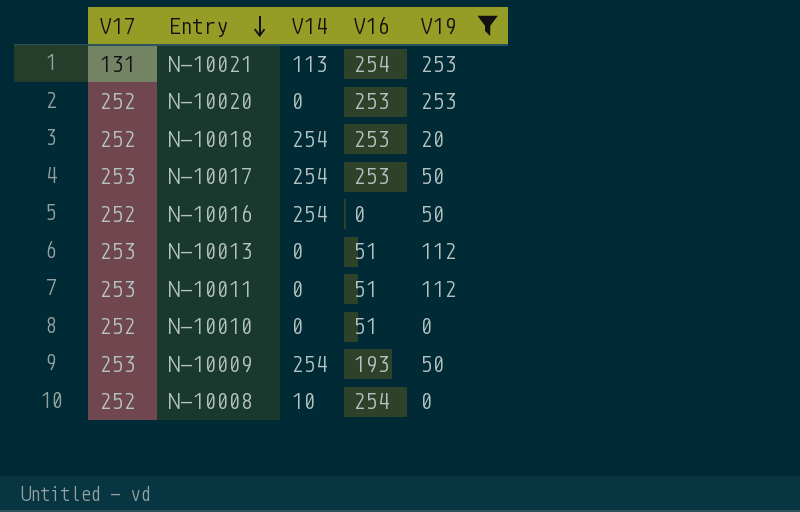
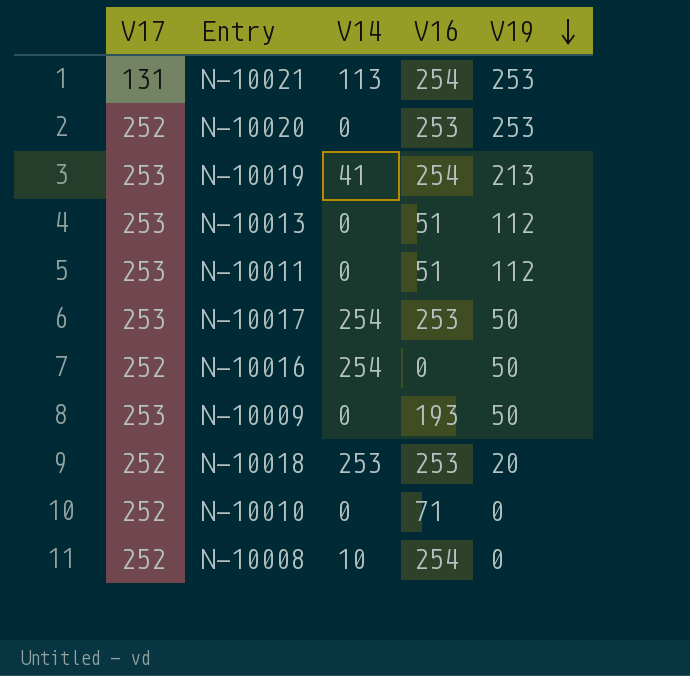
filter: V19 != 213 -> none
row order: Entry descending -> V19 descending
N-10009 | V14: 254 -> 0
N-10018 | V14: 254 -> 253
N-10010 | V16: 51 -> 71

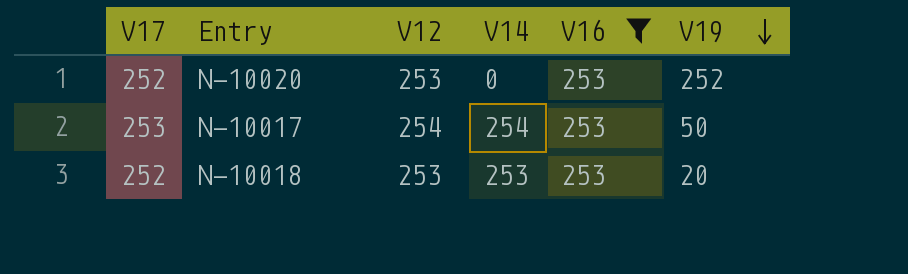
filter: none -> V16 = 253
column V12 | position: none -> 3
N-10020 | V19: 253 -> 252

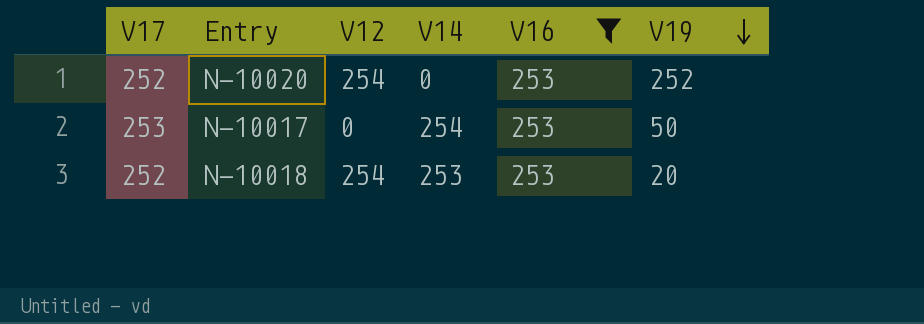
N-10020 | V12: 253 -> 254
N-10017 | V12: 254 -> 0
N-10018 | V12: 253 -> 254

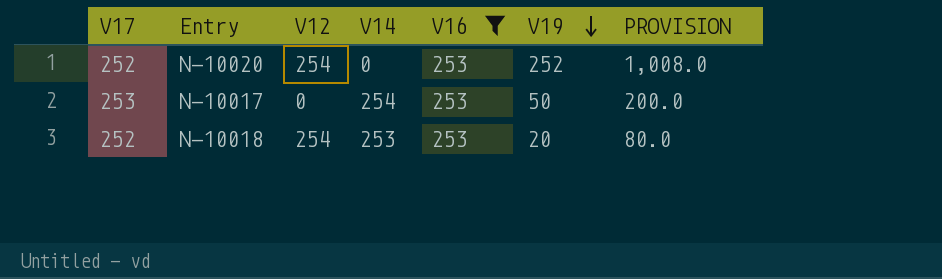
column PROVISION | formula: none -> [V19] * 4

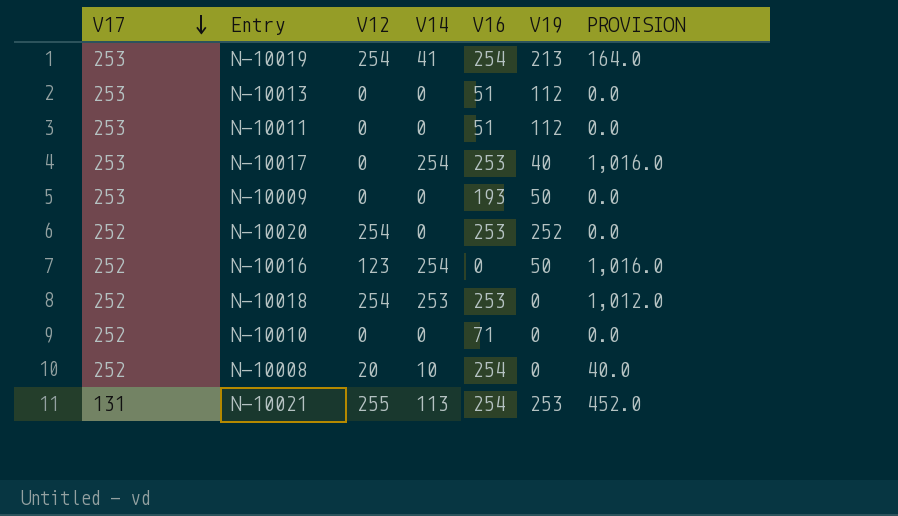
filter: V16 = 253 -> none
row order: V19 descending -> V17 descending
column PROVISION | formula: [V19] * 4 -> [V14] * 4
N-10017 | V19: 50 -> 40
N-10018 | V19: 20 -> 0

